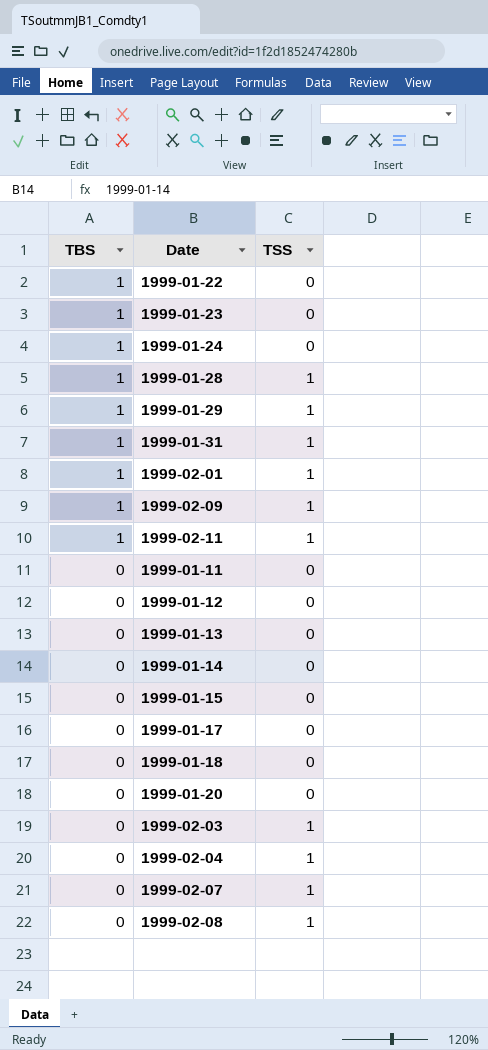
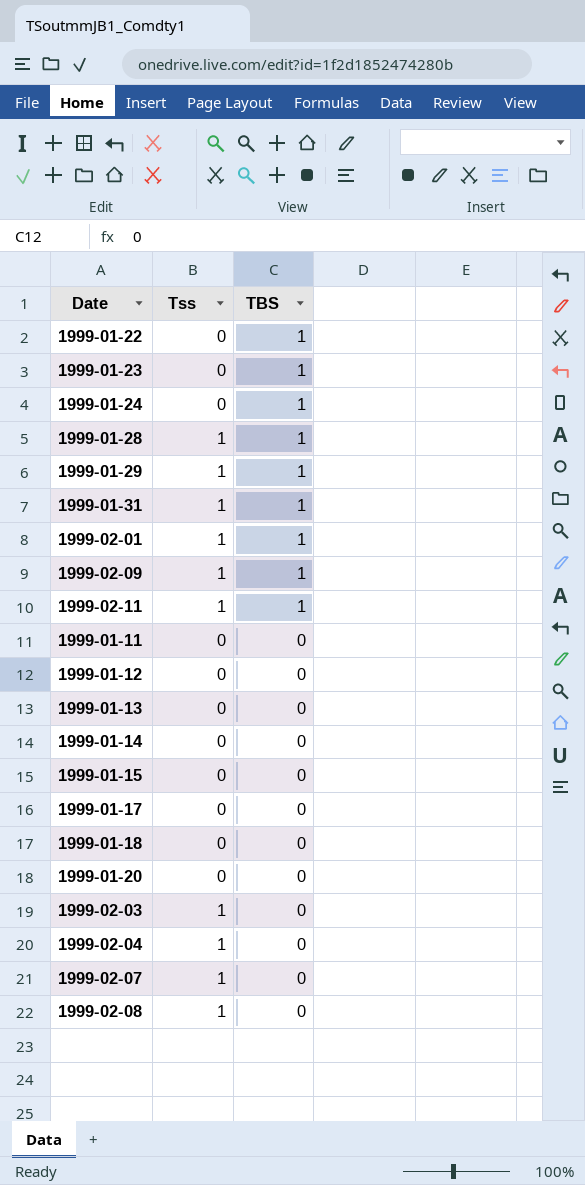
column name: TSS -> Tss
column TBS | position: 1 -> 3

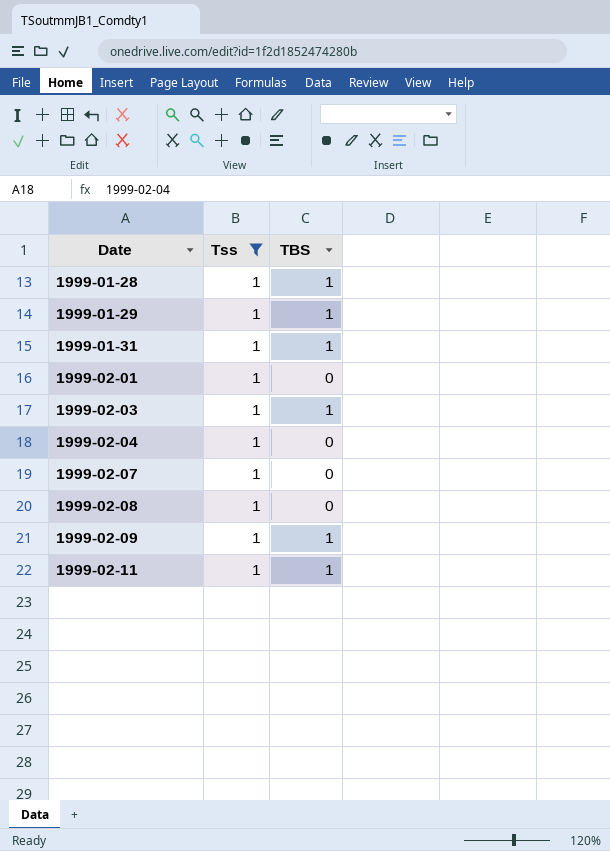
filter: none -> Tss = 1
row order: TBS descending -> Date ascending
1999-02-01 | TBS: 1 -> 0
1999-02-03 | TBS: 0 -> 1

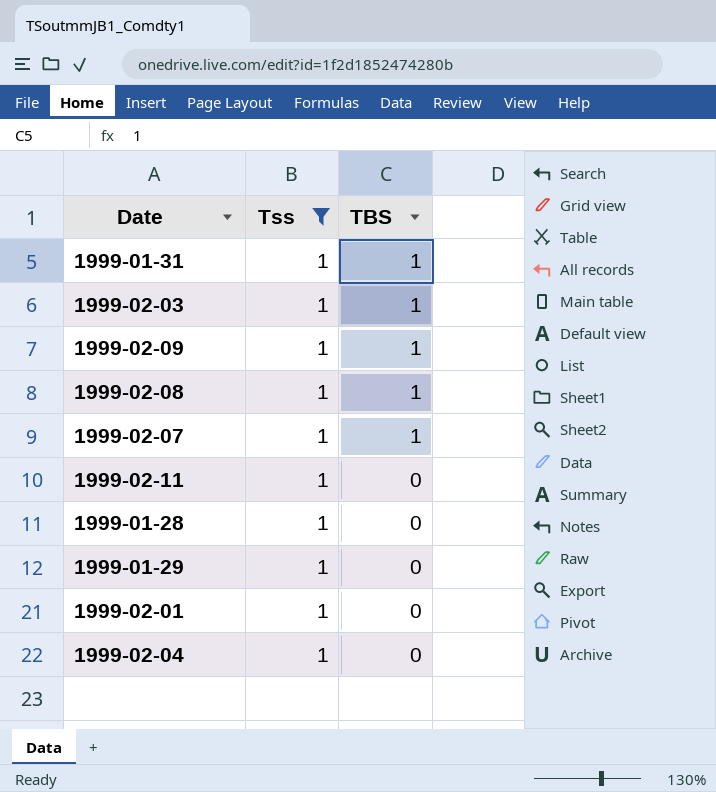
row order: Date ascending -> TBS descending
1999-02-08 | TBS: 0 -> 1
1999-02-07 | TBS: 0 -> 1
1999-02-11 | TBS: 1 -> 0
1999-01-28 | TBS: 1 -> 0
1999-01-29 | TBS: 1 -> 0

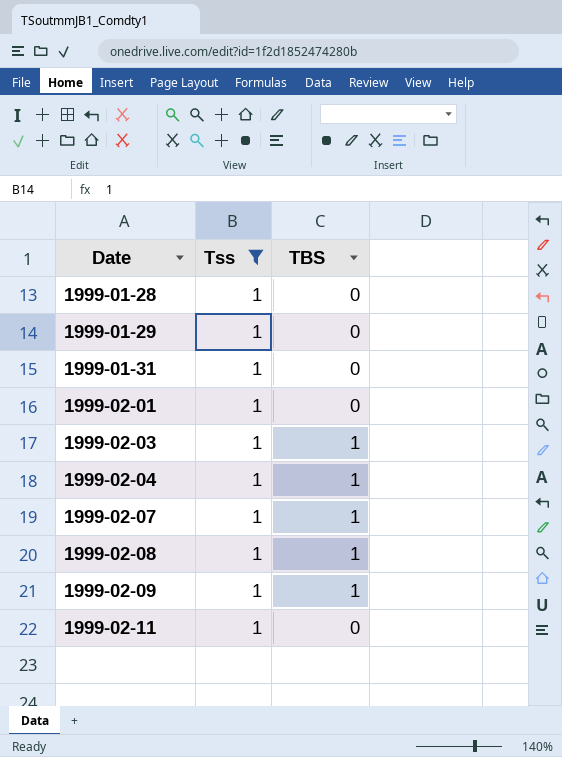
row order: TBS descending -> Date ascending
1999-01-31 | TBS: 1 -> 0
1999-02-04 | TBS: 0 -> 1

